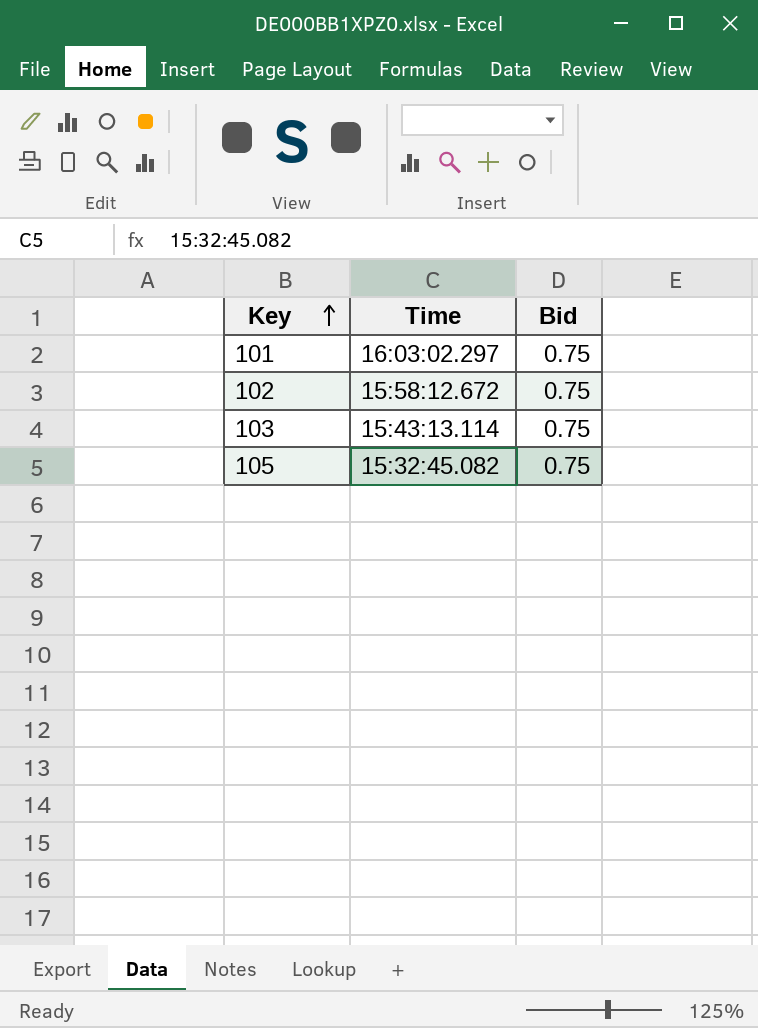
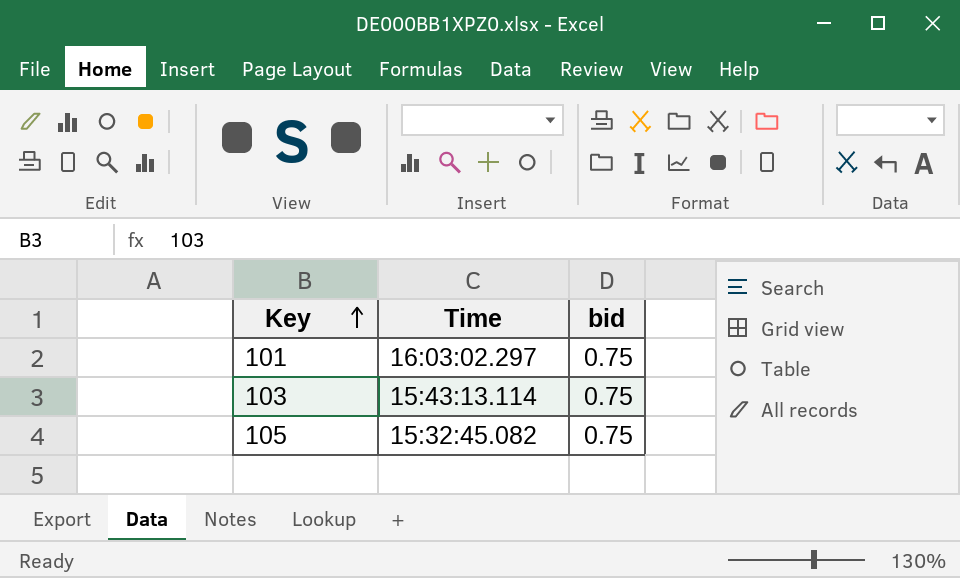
column name: Bid -> bid
row 102: 15:58:12.672 | 0.75 -> none

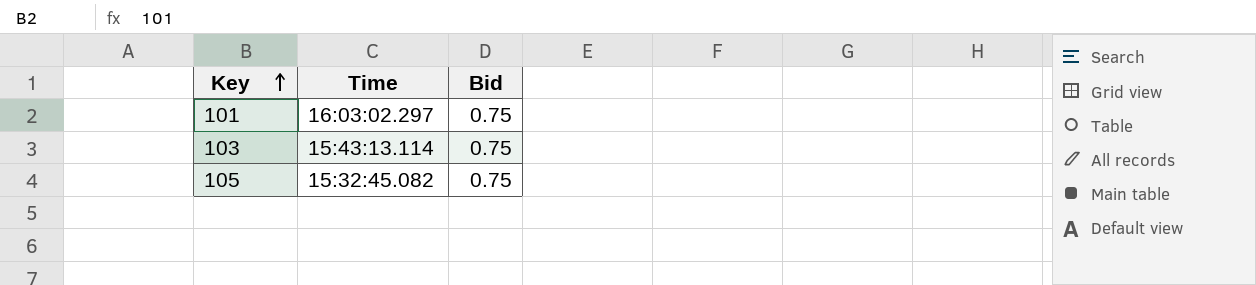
column name: bid -> Bid

